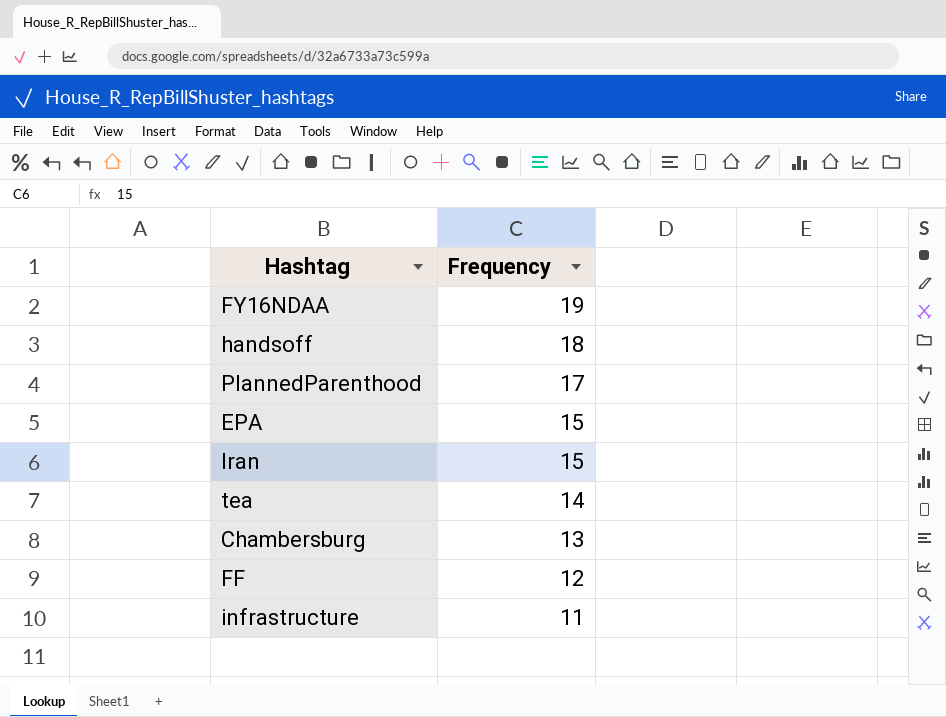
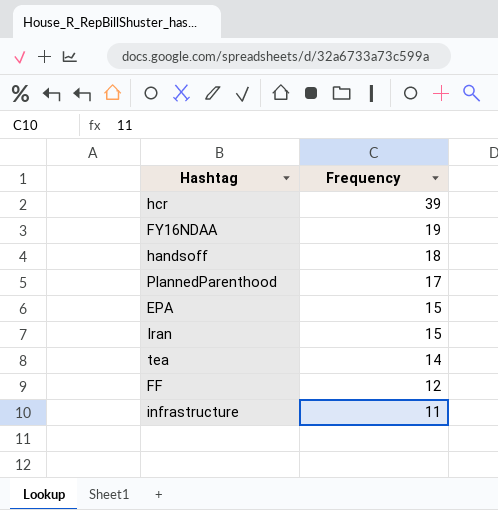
row Chambersburg: 13 -> none
row hcr: none -> 39

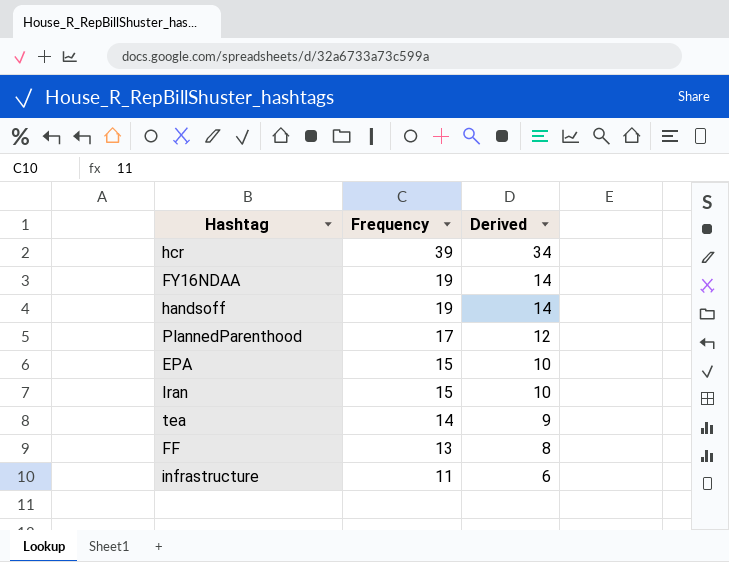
column Derived | formula: none -> [Frequency] - 5
handsoff | Frequency: 18 -> 19
FF | Frequency: 12 -> 13

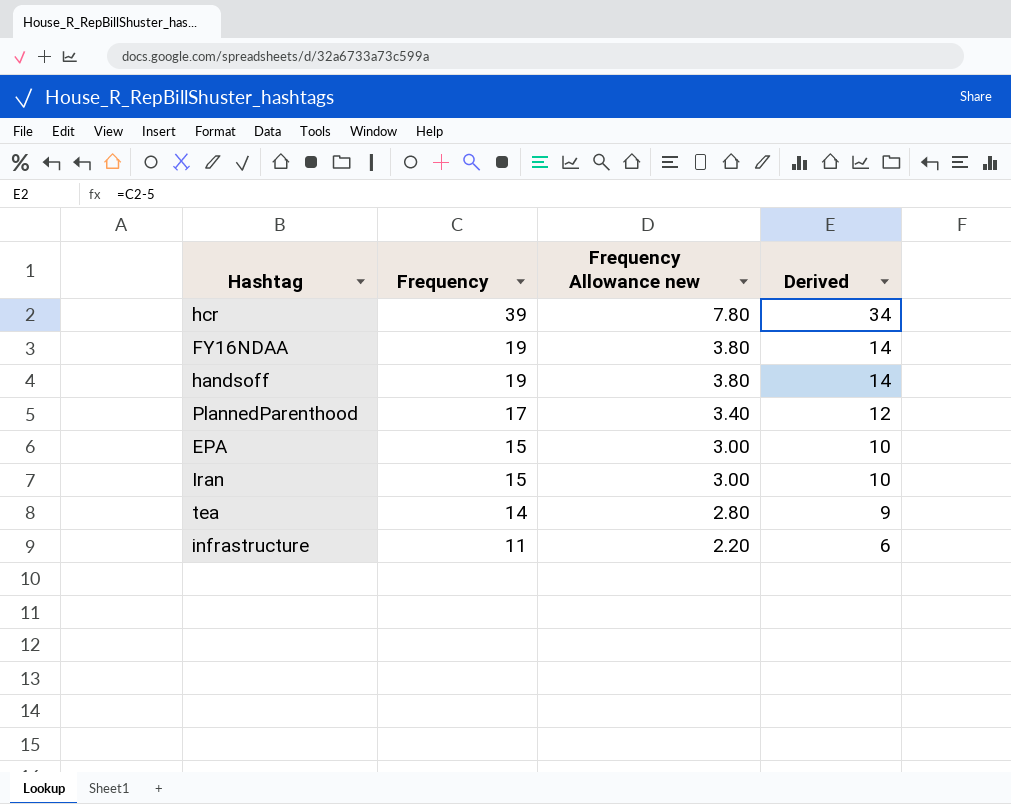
column Frequency Allowance new | formula: none -> [Frequency] * 0.2
row FF: 13 | 8 -> none

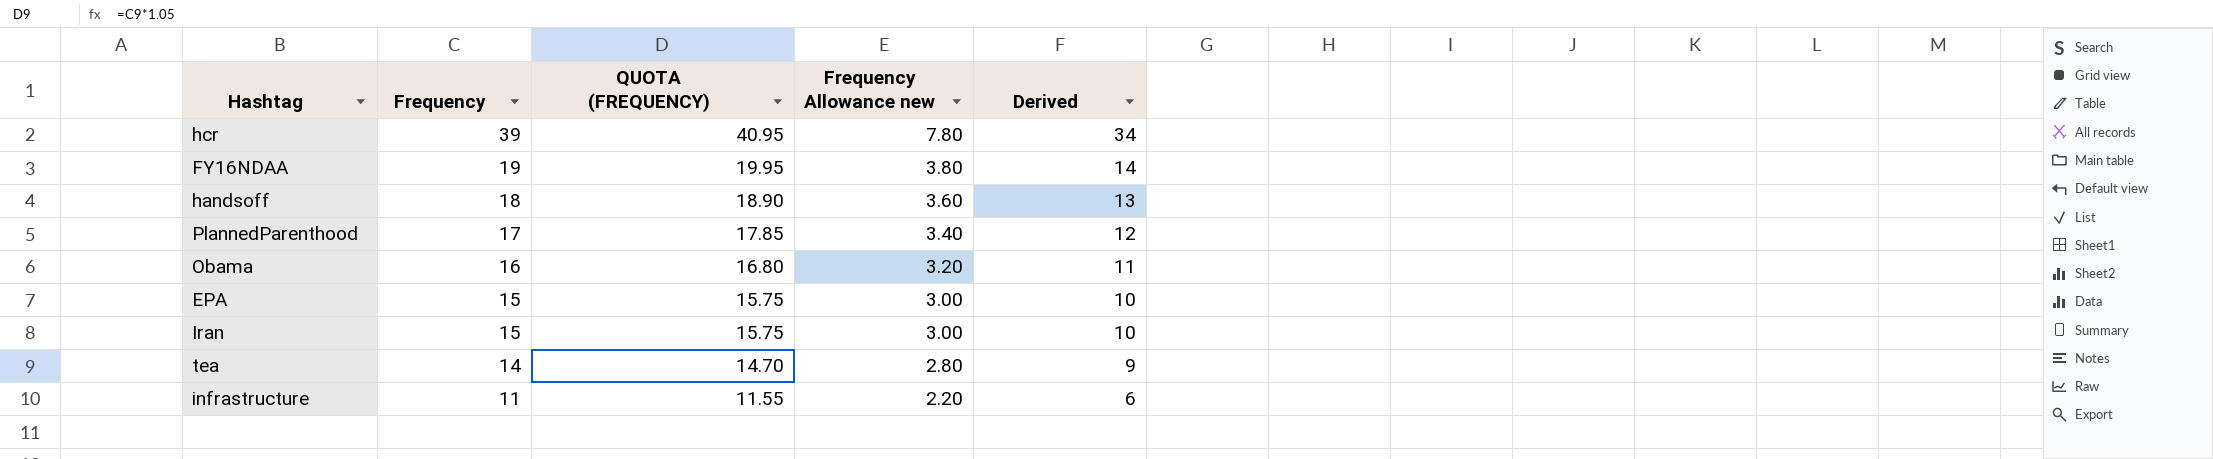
column QUOTA (FREQUENCY) | formula: none -> [Frequency] * 1.05
handsoff | Frequency: 19 -> 18
handsoff | Frequency Allowance new: 3.80 -> 3.60
handsoff | Derived: 14 -> 13
row Obama: none -> 16 | 16.80 | 3.20 | 11

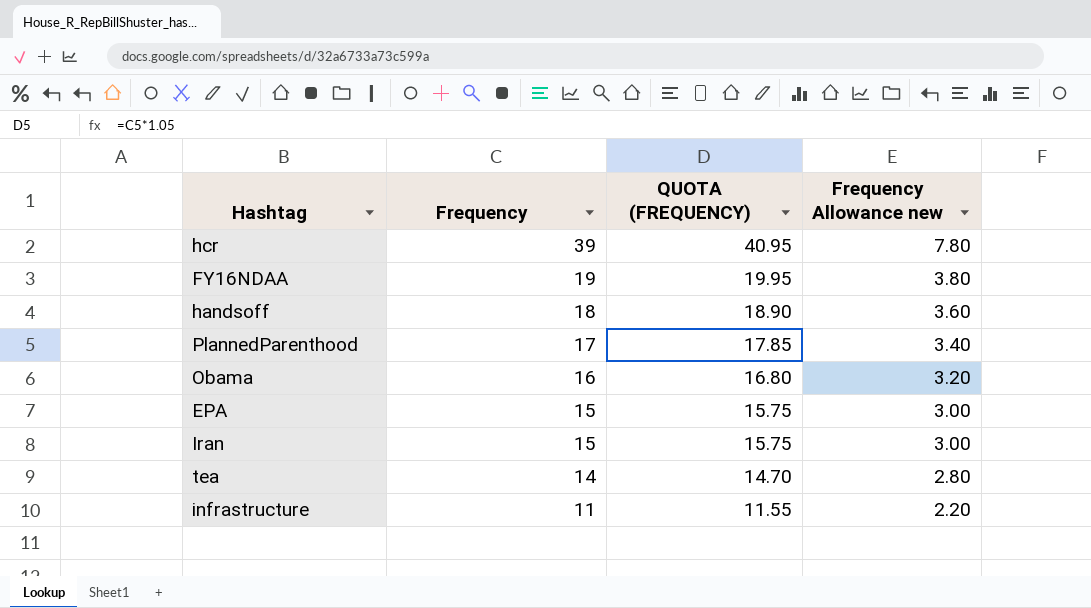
column Derived | formula: [Frequency] - 5 -> none

